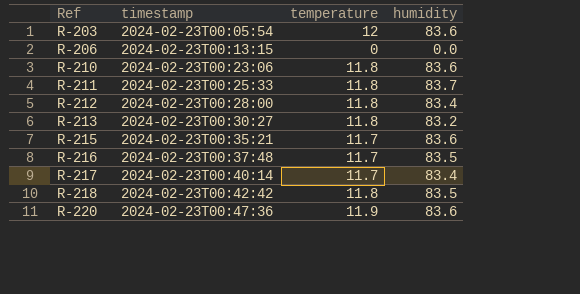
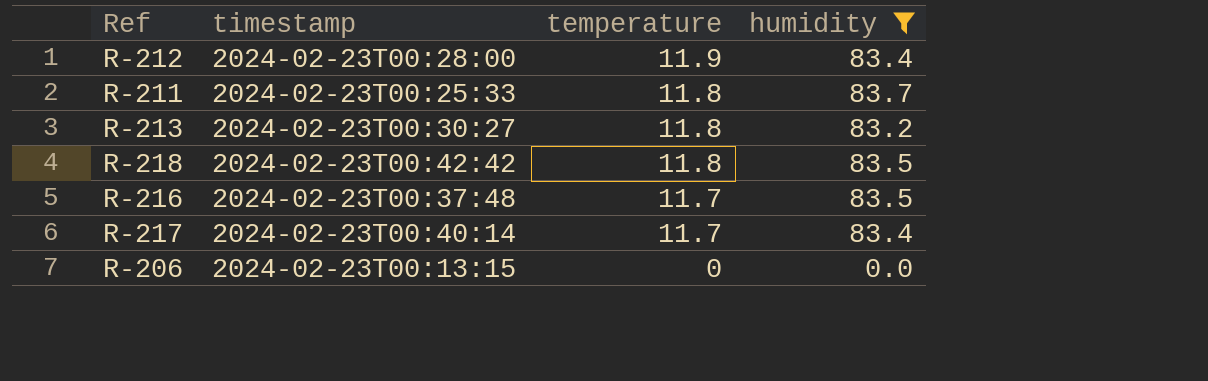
filter: none -> humidity != 83.6
row order: Ref ascending -> temperature descending
R-212 | temperature: 11.8 -> 11.9

